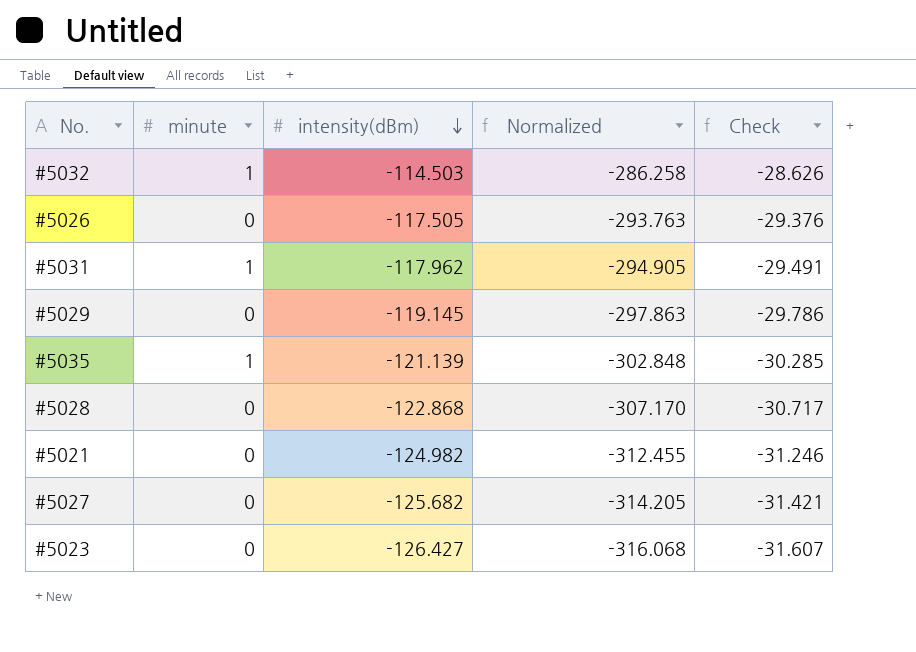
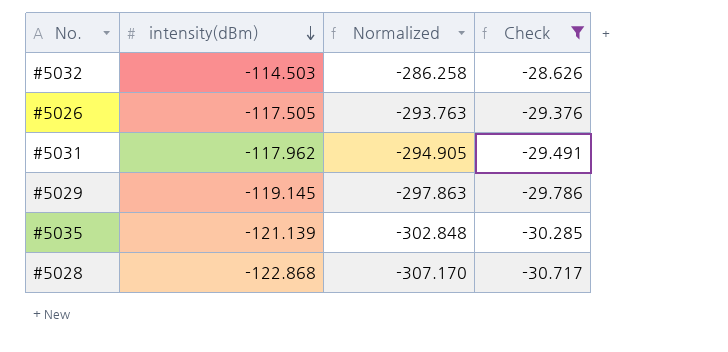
filter: none -> Check >= -30.717
column minute | position: 2 -> none

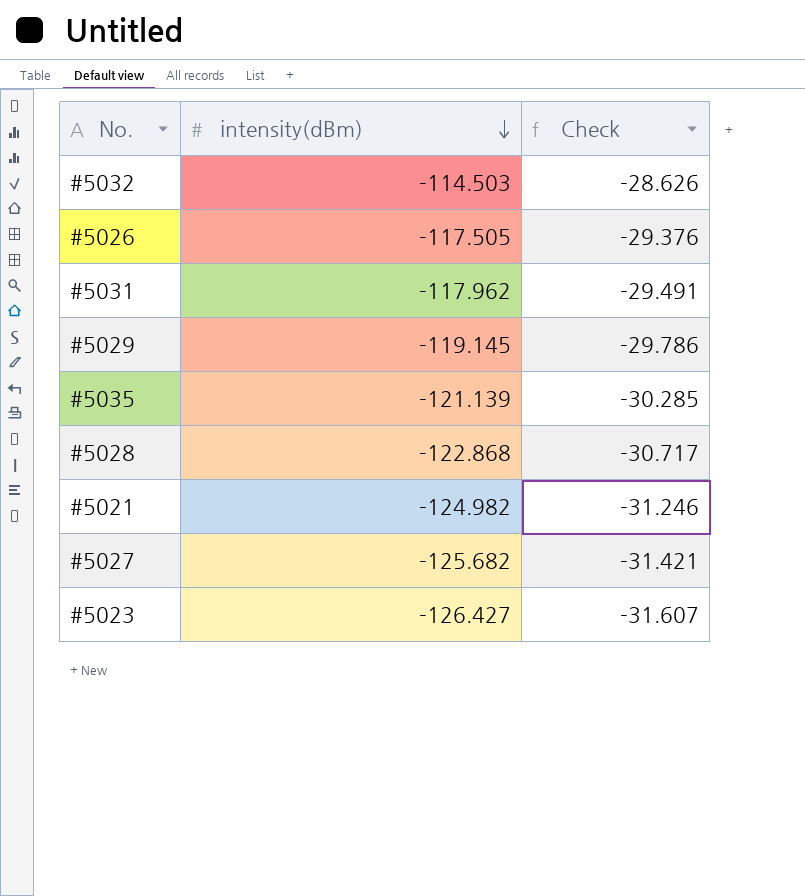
filter: Check >= -30.717 -> none
column Normalized | formula: [intensity(dBm)] * 2.5 -> none

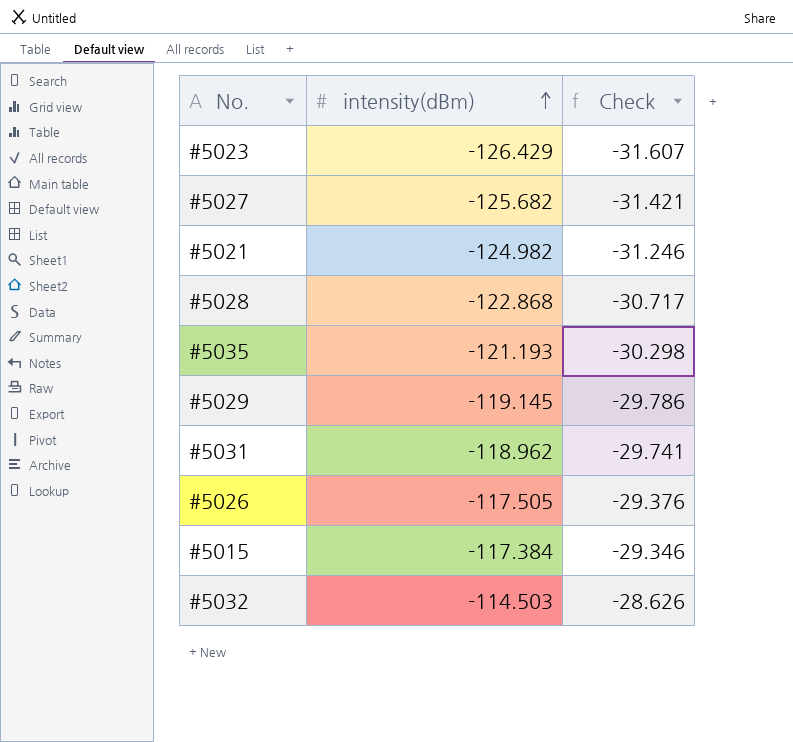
row order: intensity(dBm) descending -> intensity(dBm) ascending
#5023 | intensity(dBm): -126.427 -> -126.429
#5035 | intensity(dBm): -121.139 -> -121.193
#5035 | Check: -30.285 -> -30.298
#5031 | intensity(dBm): -117.962 -> -118.962
#5031 | Check: -29.491 -> -29.741
row #5015: none -> -117.384 | -29.346

